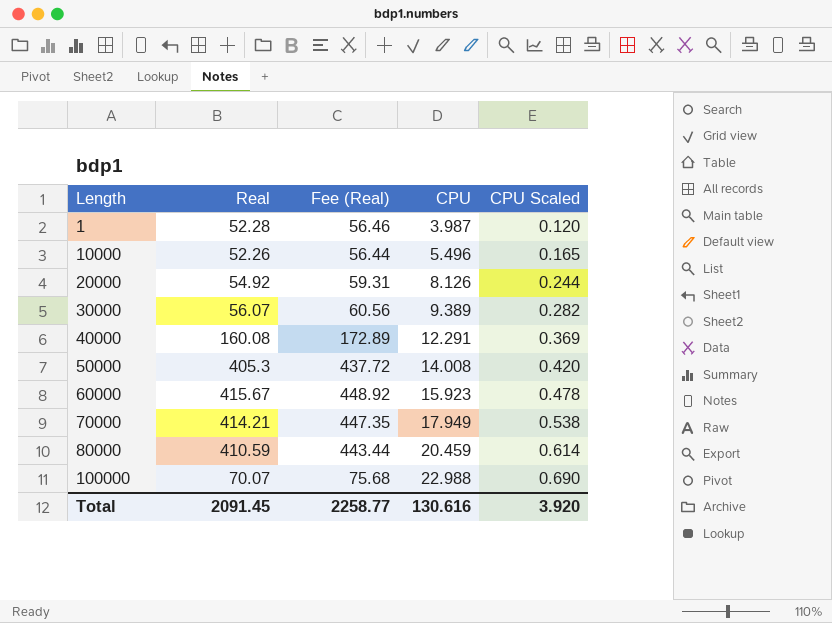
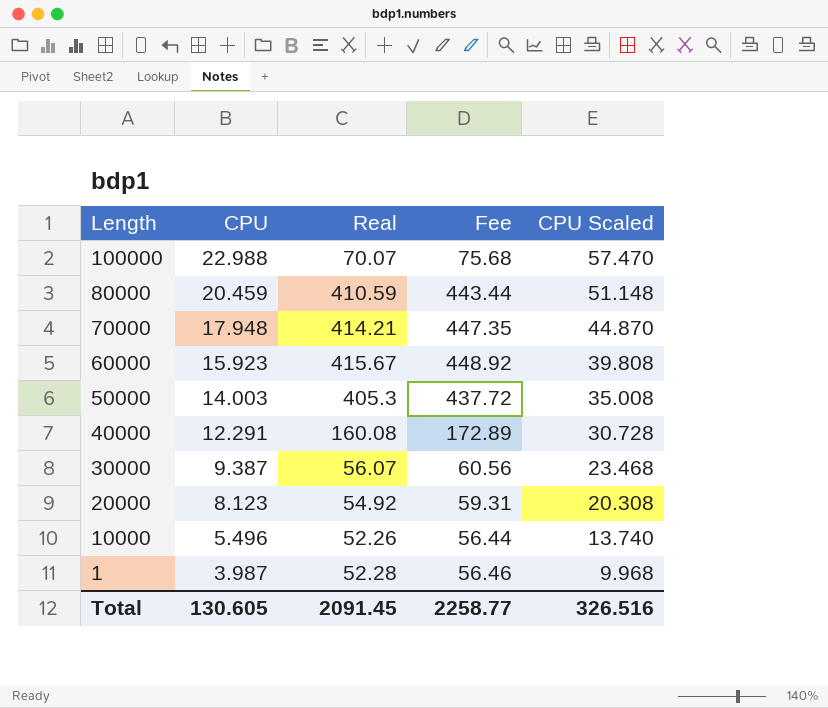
row order: Length ascending -> Length descending
column CPU | position: 4 -> 2
column name: Fee (Real) -> Fee
column CPU Scaled | formula: [CPU] * 0.03 -> [CPU] * 2.5
70000 | CPU: 17.949 -> 17.948
50000 | CPU: 14.008 -> 14.003
30000 | CPU: 9.389 -> 9.387
20000 | CPU: 8.126 -> 8.123
Total | CPU: 130.616 -> 130.605
Total | CPU Scaled: 3.920 -> 326.516

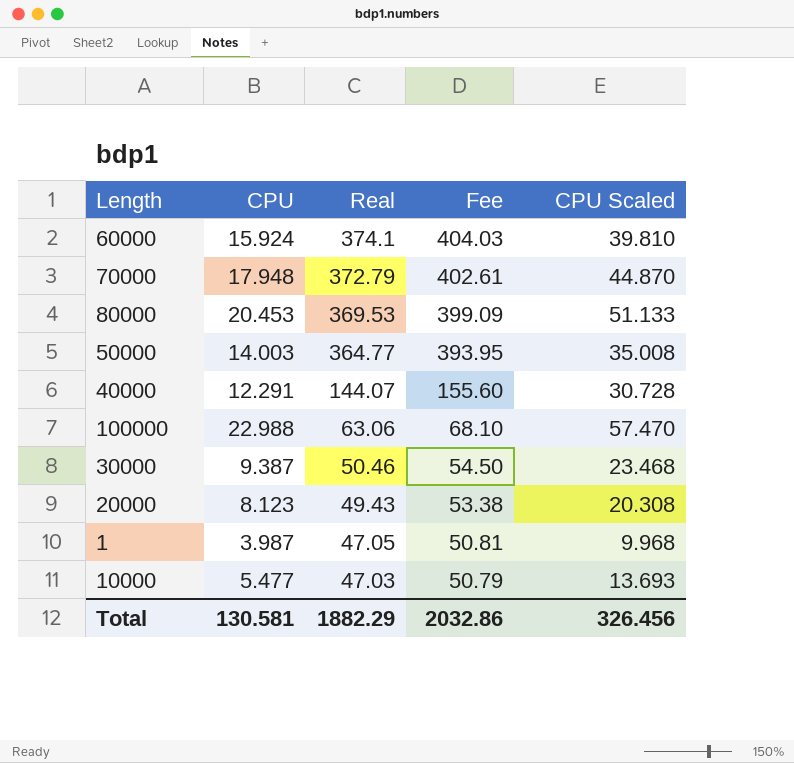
row order: Length descending -> Real descending
60000 | CPU: 15.923 -> 15.924
60000 | Real: 415.67 -> 374.1
60000 | Fee: 448.92 -> 404.03
60000 | CPU Scaled: 39.808 -> 39.810
70000 | Real: 414.21 -> 372.79
70000 | Fee: 447.35 -> 402.61
80000 | CPU: 20.459 -> 20.453
80000 | Real: 410.59 -> 369.53
80000 | Fee: 443.44 -> 399.09
80000 | CPU Scaled: 51.148 -> 51.133
50000 | Real: 405.3 -> 364.77
50000 | Fee: 437.72 -> 393.95
40000 | Real: 160.08 -> 144.07
40000 | Fee: 172.89 -> 155.60
100000 | Real: 70.07 -> 63.06
100000 | Fee: 75.68 -> 68.10
30000 | Real: 56.07 -> 50.46
30000 | Fee: 60.56 -> 54.50
20000 | Real: 54.92 -> 49.43
20000 | Fee: 59.31 -> 53.38
1 | Real: 52.28 -> 47.05
1 | Fee: 56.46 -> 50.81
10000 | CPU: 5.496 -> 5.477
10000 | Real: 52.26 -> 47.03
10000 | Fee: 56.44 -> 50.79
10000 | CPU Scaled: 13.740 -> 13.693
Total | CPU: 130.605 -> 130.581
Total | Real: 2091.45 -> 1882.29
Total | Fee: 2258.77 -> 2032.86
Total | CPU Scaled: 326.516 -> 326.456

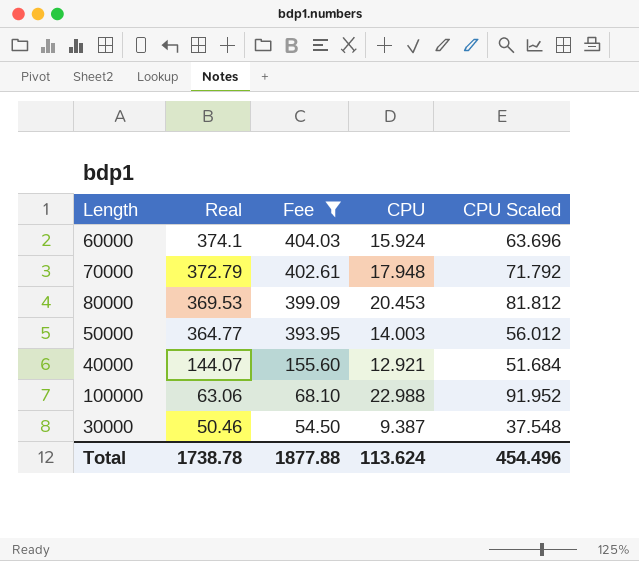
filter: none -> Fee >= 54.50
column CPU | position: 2 -> 4
column CPU Scaled | formula: [CPU] * 2.5 -> [CPU] * 4
40000 | CPU: 12.291 -> 12.921
Total | Real: 1882.29 -> 1738.78
Total | Fee: 2032.86 -> 1877.88
Total | CPU: 130.581 -> 113.624
Total | CPU Scaled: 326.456 -> 454.496

